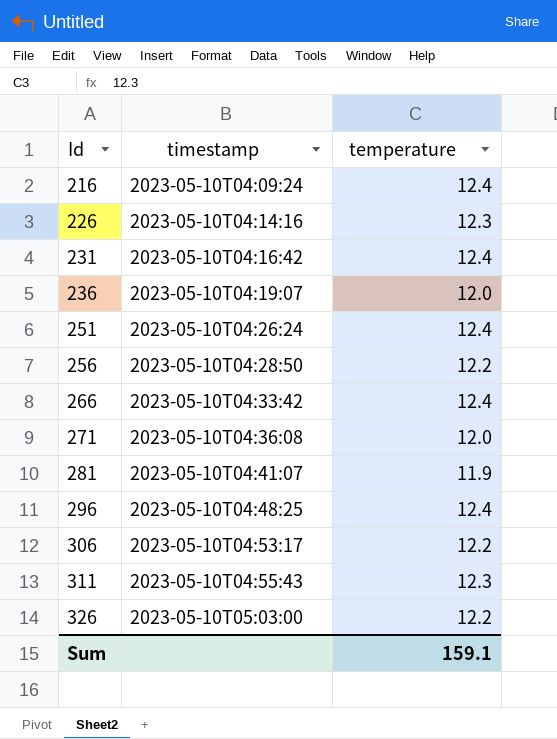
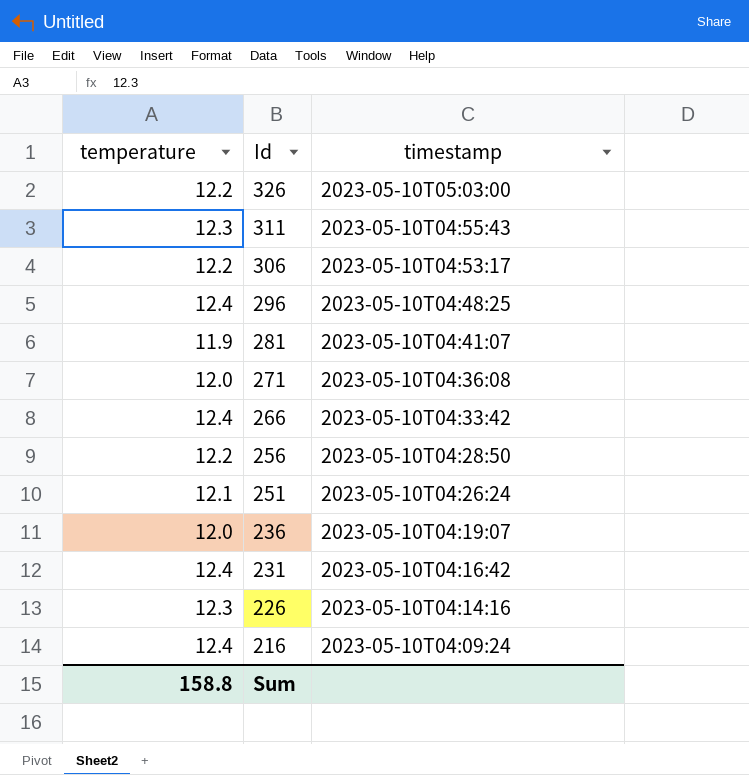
row order: Id ascending -> Id descending
column temperature | position: 3 -> 1
251 | temperature: 12.4 -> 12.1
Sum | temperature: 159.1 -> 158.8

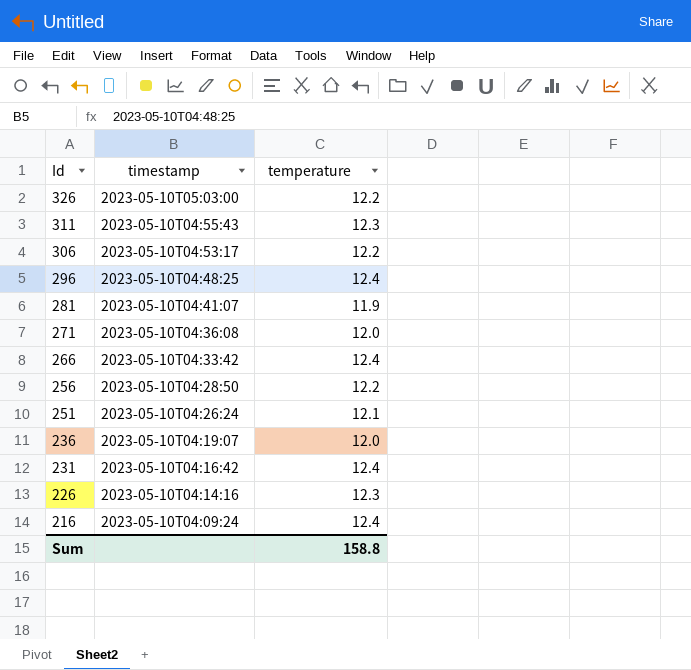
column temperature | position: 1 -> 3

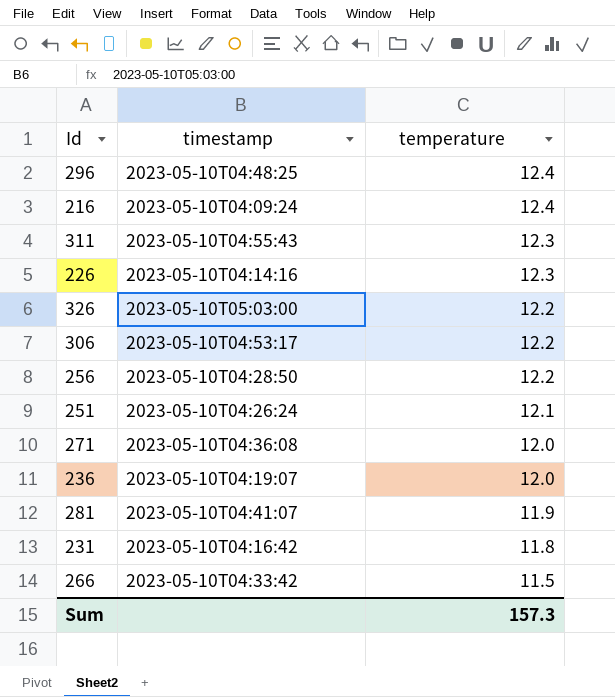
row order: Id descending -> temperature descending
231 | temperature: 12.4 -> 11.8
266 | temperature: 12.4 -> 11.5
Sum | temperature: 158.8 -> 157.3

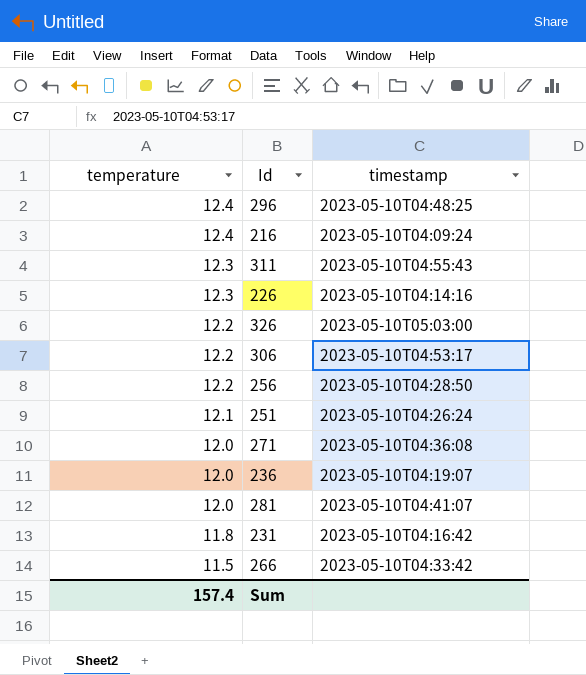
column temperature | position: 3 -> 1
281 | temperature: 11.9 -> 12.0
Sum | temperature: 157.3 -> 157.4

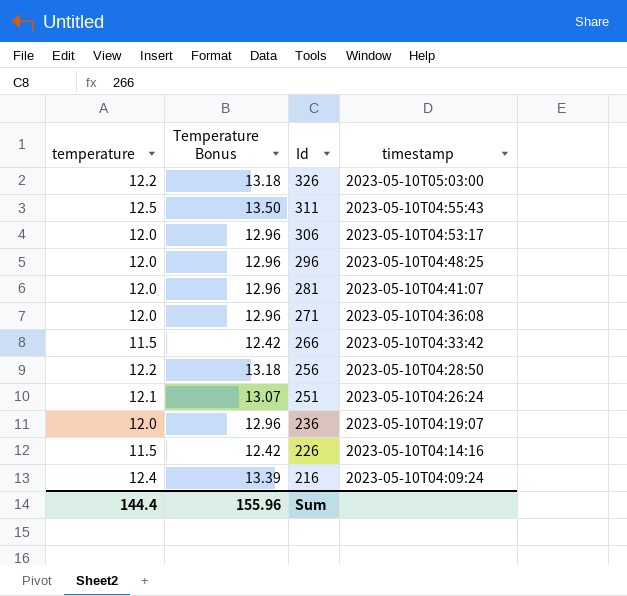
row order: temperature descending -> Id descending
column Temperature Bonus | formula: none -> [temperature] * 1.08
row 231: 11.8 | 2023-05-10T04:16:42 -> none
311 | temperature: 12.3 -> 12.5
306 | temperature: 12.2 -> 12.0
296 | temperature: 12.4 -> 12.0
226 | temperature: 12.3 -> 11.5
Sum | temperature: 157.4 -> 144.4

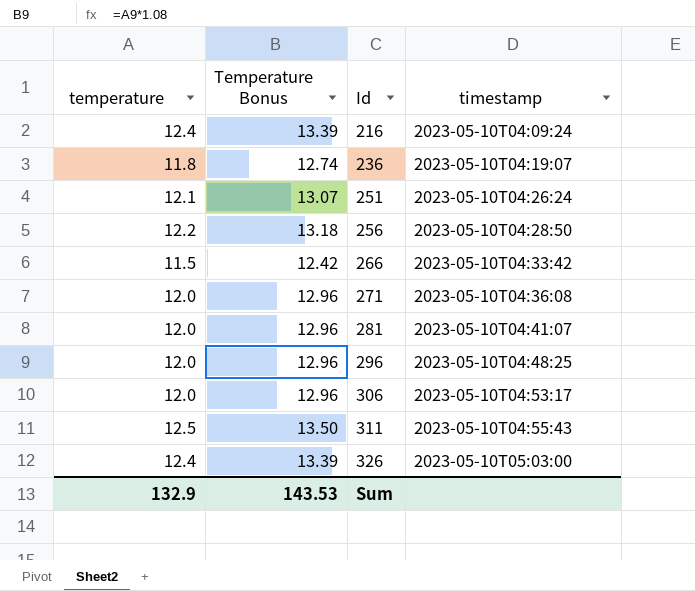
row order: Id descending -> Id ascending
row 226: 11.5 | 12.42 | 2023-05-10T04:14:16 -> none
236 | temperature: 12.0 -> 11.8
236 | Temperature Bonus: 12.96 -> 12.74
326 | temperature: 12.2 -> 12.4
326 | Temperature Bonus: 13.18 -> 13.39
Sum | temperature: 144.4 -> 132.9
Sum | Temperature Bonus: 155.96 -> 143.53

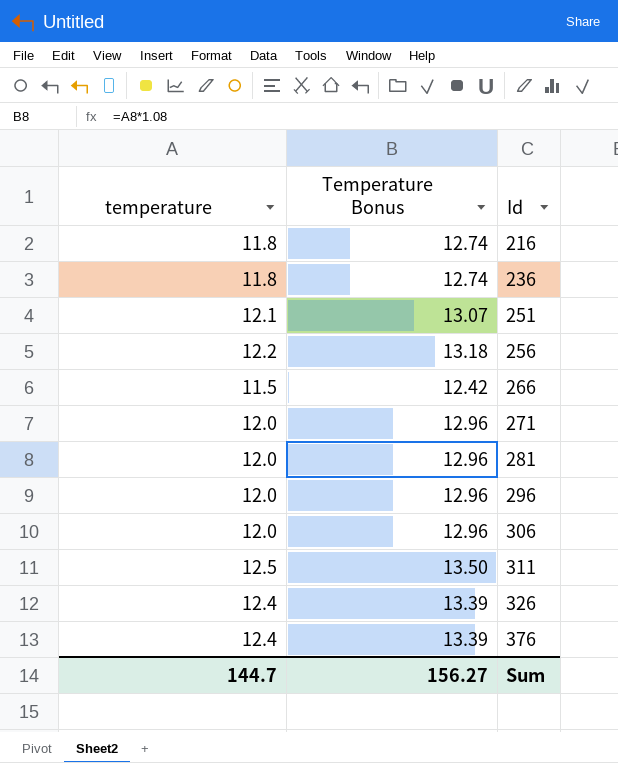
column timestamp | position: 4 -> none
216 | temperature: 12.4 -> 11.8
216 | Temperature Bonus: 13.39 -> 12.74
row 376: none -> 12.4 | 13.39
Sum | temperature: 132.9 -> 144.7
Sum | Temperature Bonus: 143.53 -> 156.27

